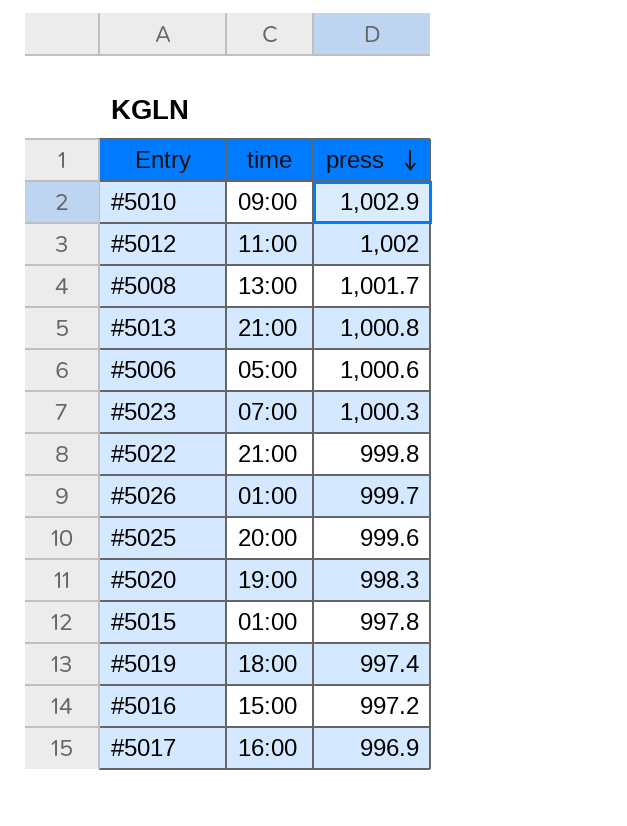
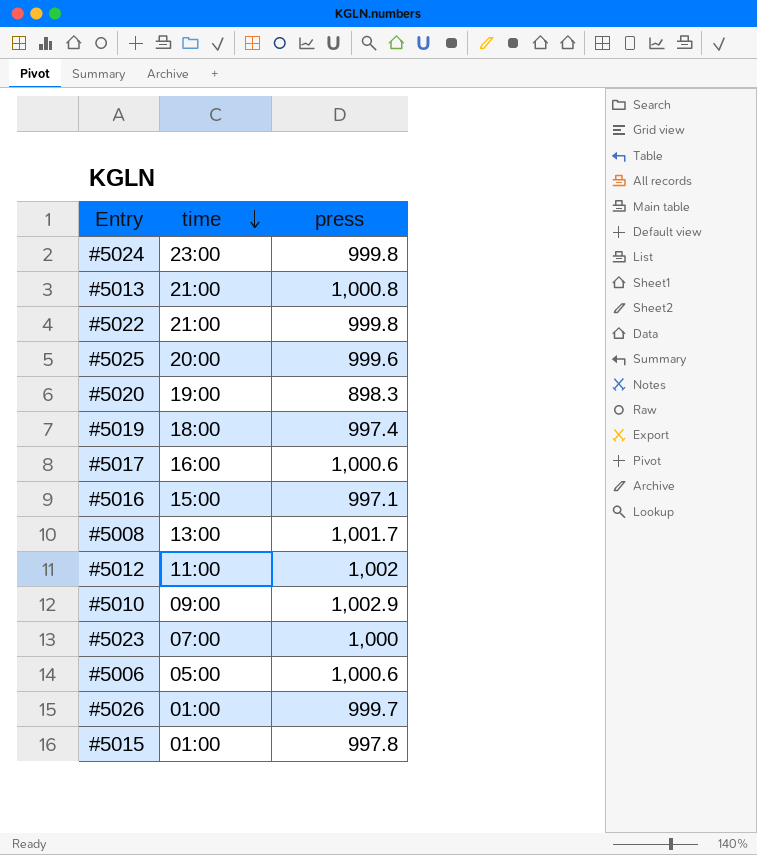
row order: press descending -> time descending
row #5024: none -> 23:00 | 999.8
#5020 | press: 998.3 -> 898.3
#5017 | press: 996.9 -> 1,000.6
#5016 | press: 997.2 -> 997.1
#5023 | press: 1,000.3 -> 1,000

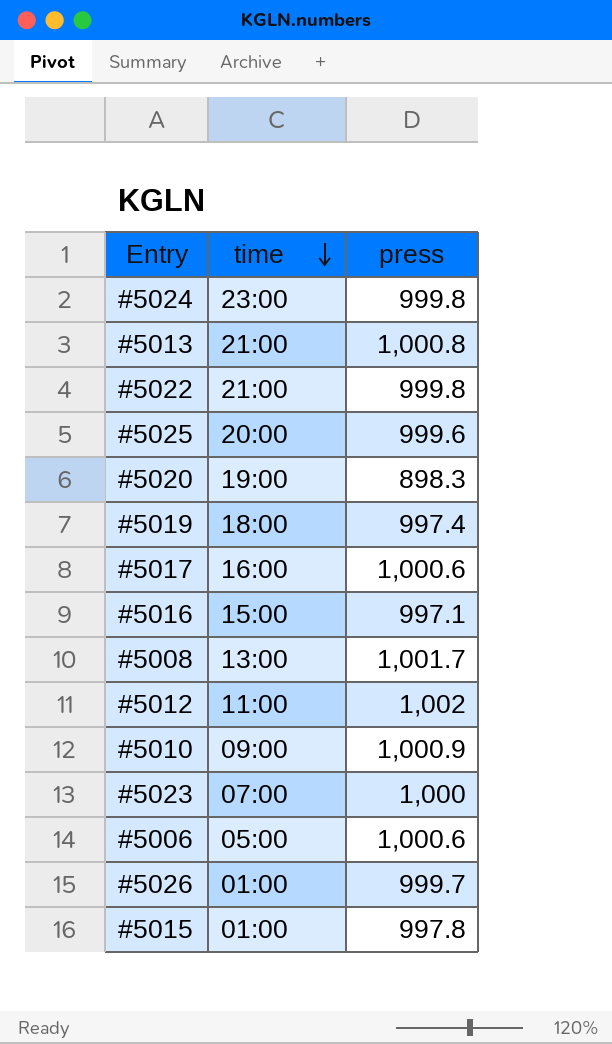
#5010 | press: 1,002.9 -> 1,000.9

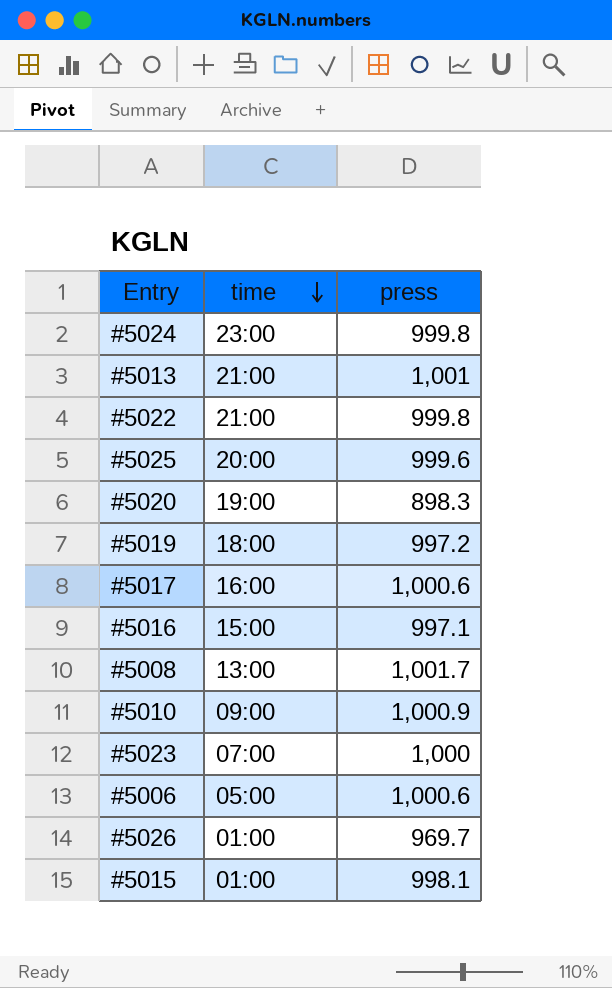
row #5012: 11:00 | 1,002 -> none
#5013 | press: 1,000.8 -> 1,001
#5019 | press: 997.4 -> 997.2
#5026 | press: 999.7 -> 969.7
#5015 | press: 997.8 -> 998.1

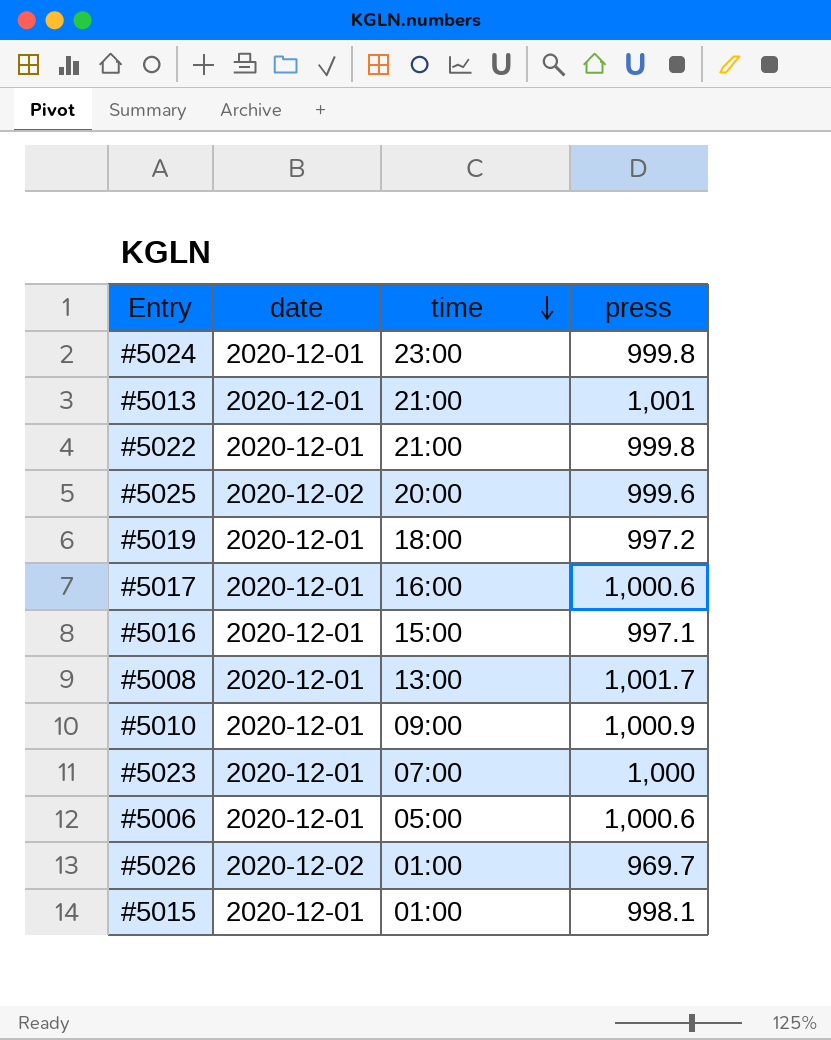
column date | position: none -> 2
row #5020: 19:00 | 898.3 -> none

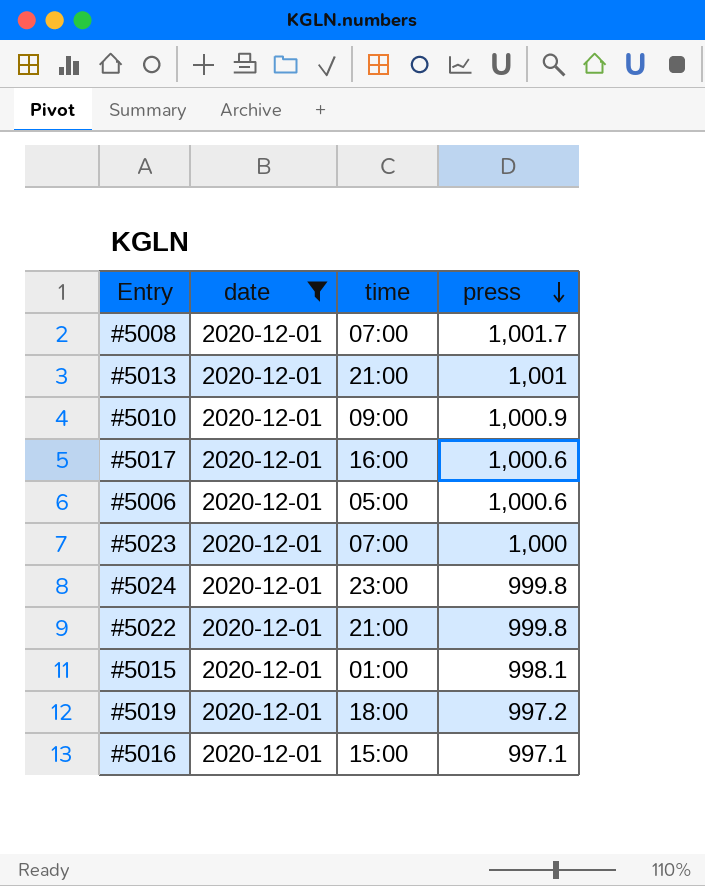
filter: none -> date = 2020-12-01
row order: time descending -> press descending
#5008 | time: 13:00 -> 07:00

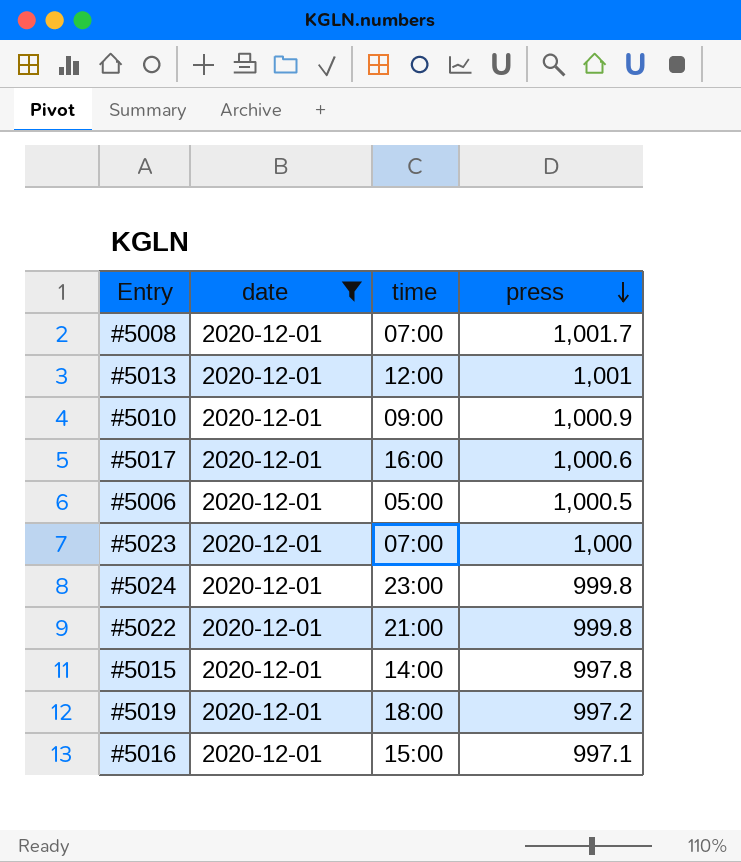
#5013 | time: 21:00 -> 12:00
#5006 | press: 1,000.6 -> 1,000.5
#5015 | time: 01:00 -> 14:00
#5015 | press: 998.1 -> 997.8

